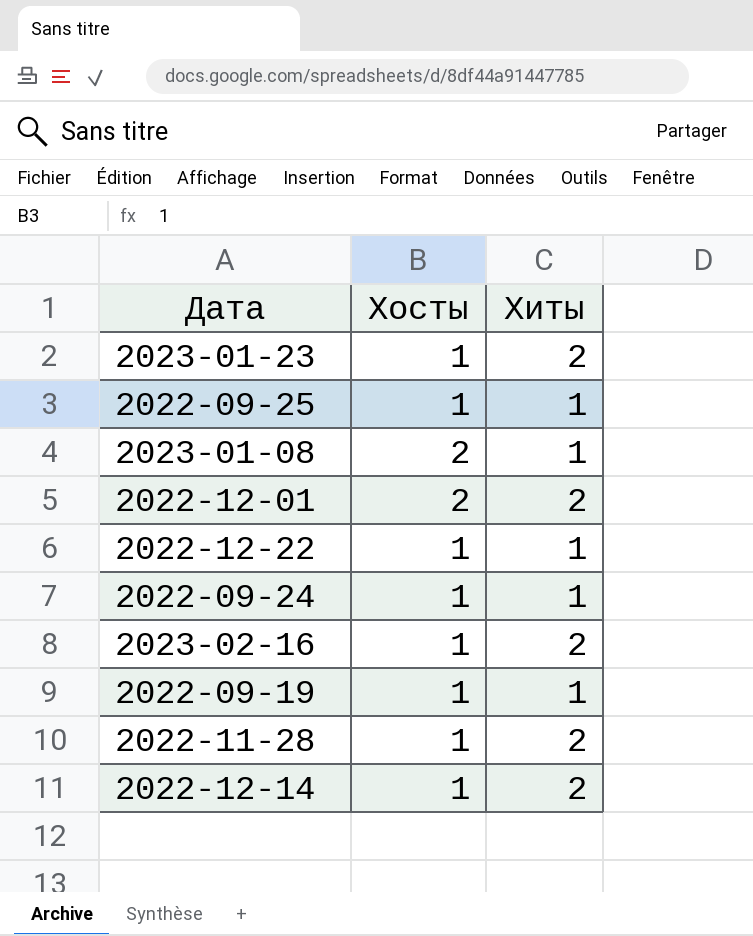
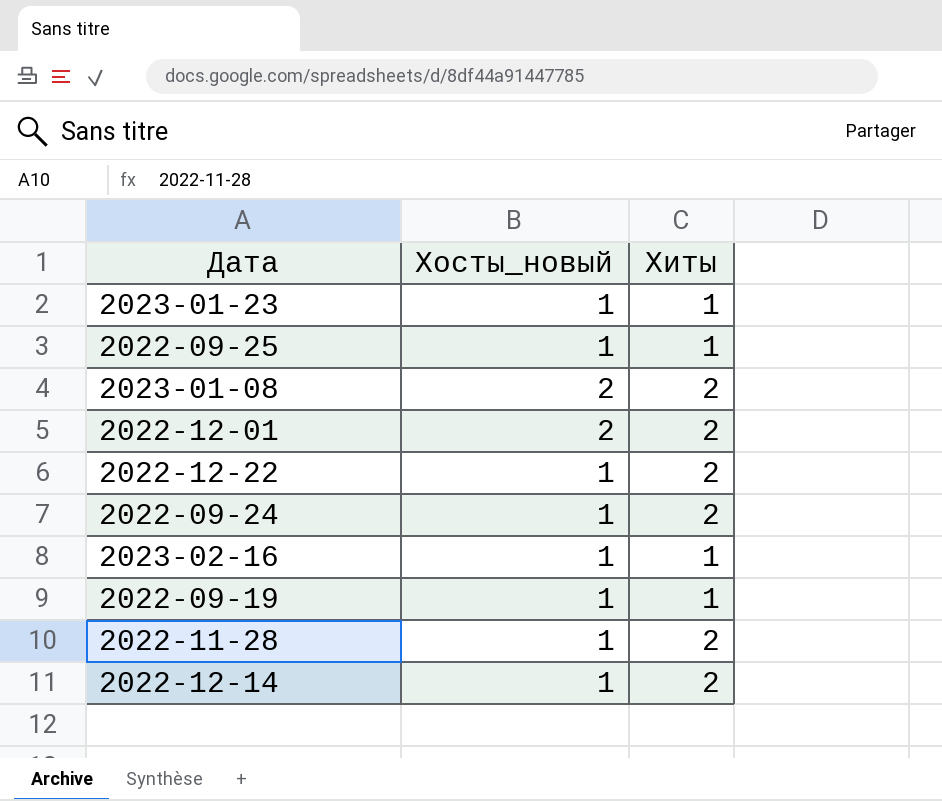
column name: Хосты -> Хосты_новый
2023-01-23 | Хиты: 2 -> 1
2023-01-08 | Хиты: 1 -> 2
2022-12-22 | Хиты: 1 -> 2
2022-09-24 | Хиты: 1 -> 2
2023-02-16 | Хиты: 2 -> 1

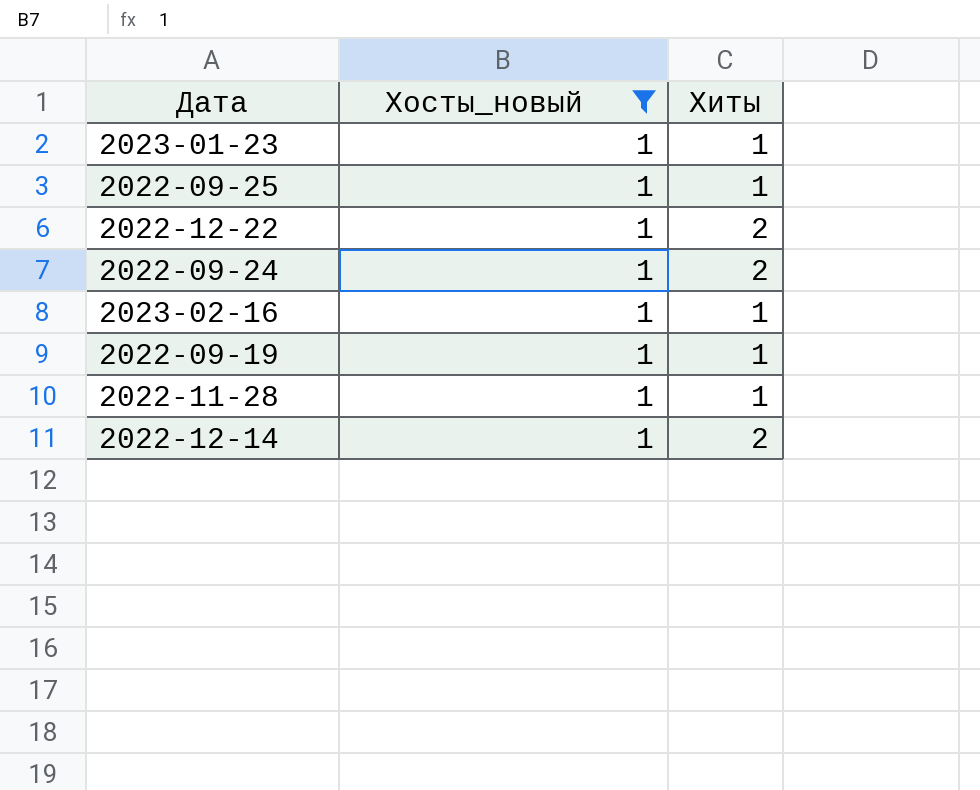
filter: none -> Хосты_новый = 1
2022-11-28 | Хиты: 2 -> 1

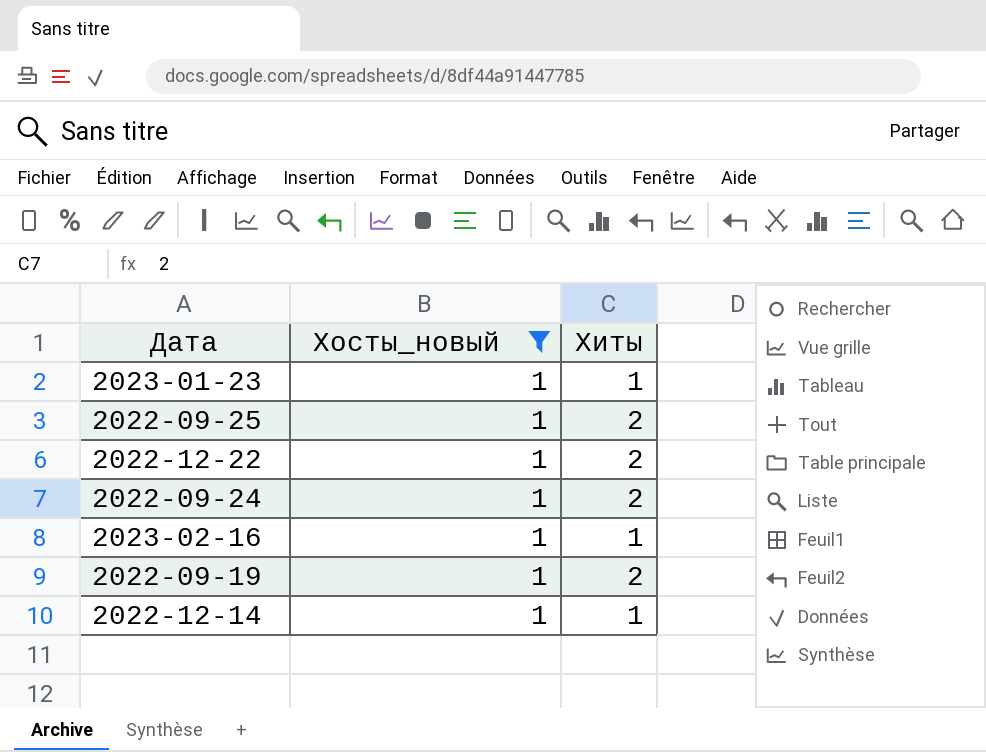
row 2022-11-28: 1 | 1 -> none
2022-09-25 | Хиты: 1 -> 2
2022-09-19 | Хиты: 1 -> 2
2022-12-14 | Хиты: 2 -> 1

